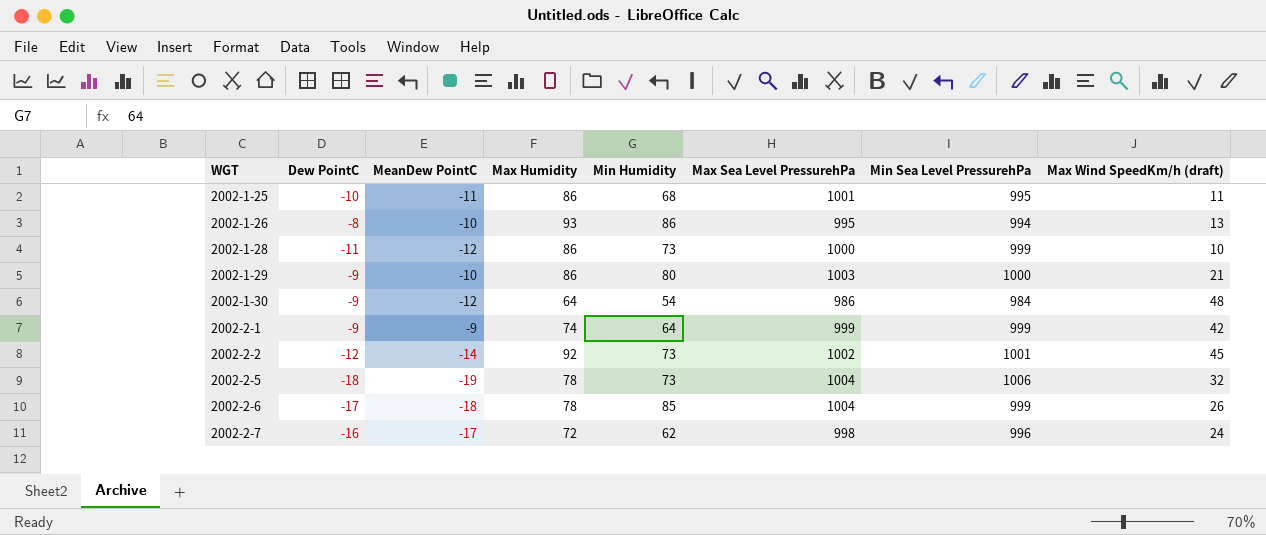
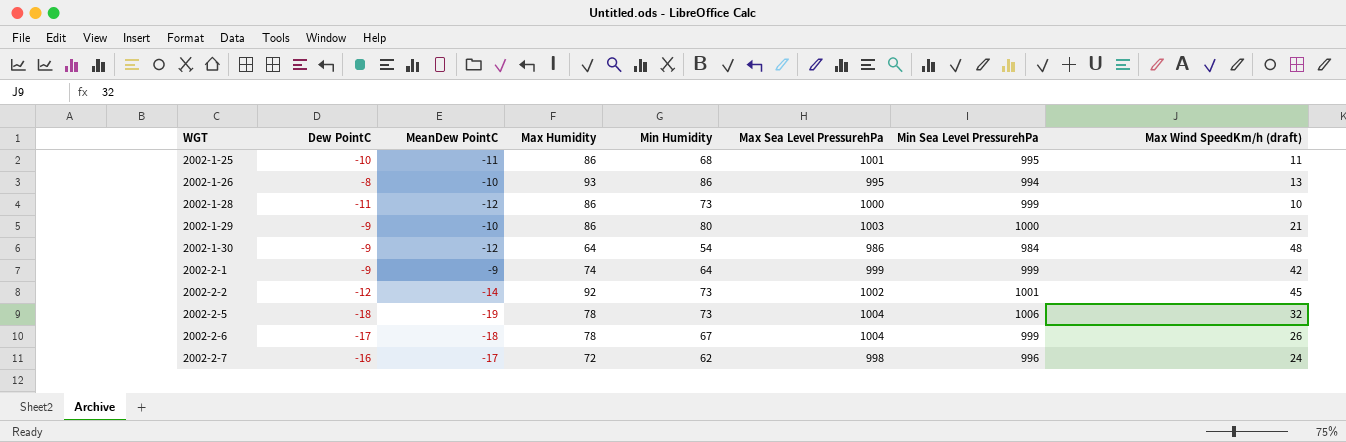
2002-2-6 | Min Humidity: 85 -> 67

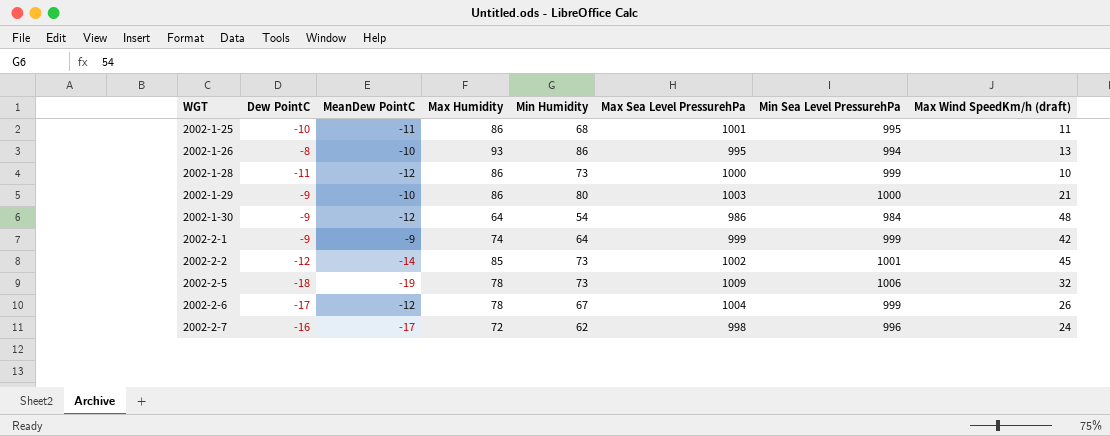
2002-2-2 | Max Humidity: 92 -> 85
2002-2-5 | Max Sea Level PressurehPa: 1004 -> 1009
2002-2-6 | MeanDew PointC: -18 -> -12

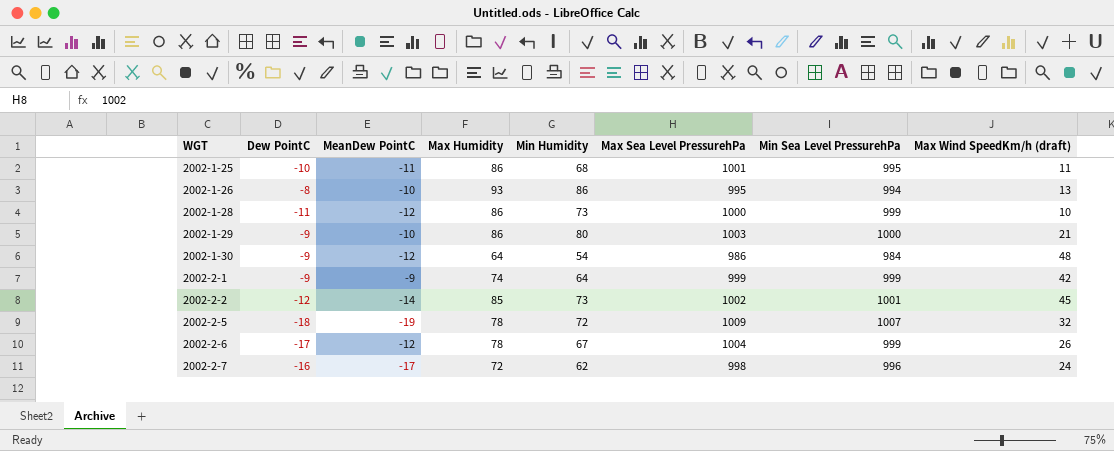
2002-2-5 | Min Humidity: 73 -> 72
2002-2-5 | Min Sea Level PressurehPa: 1006 -> 1007

